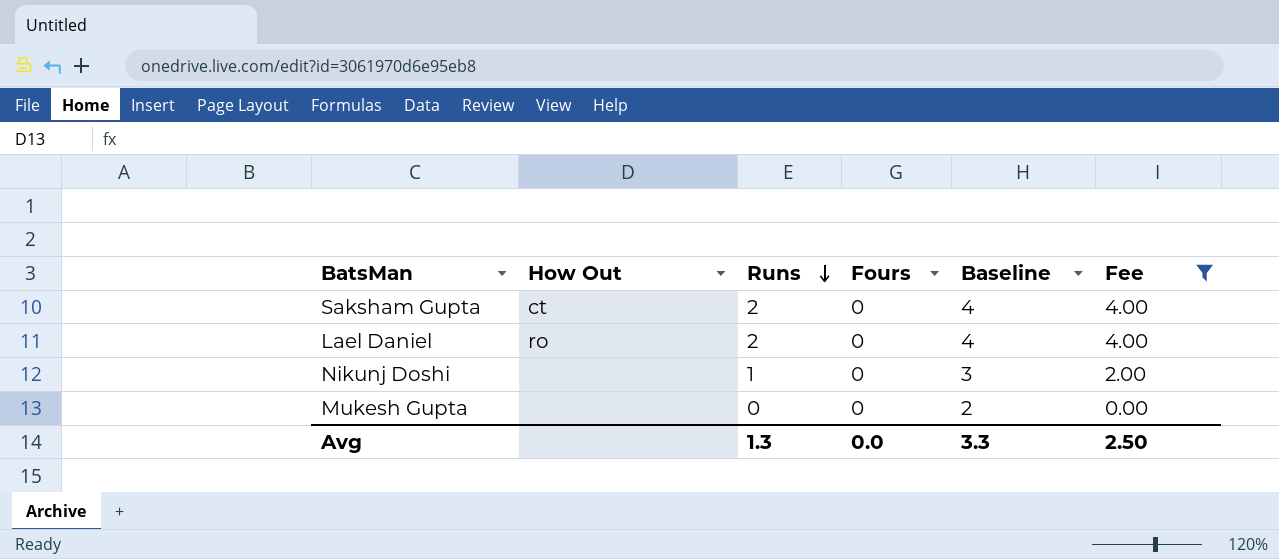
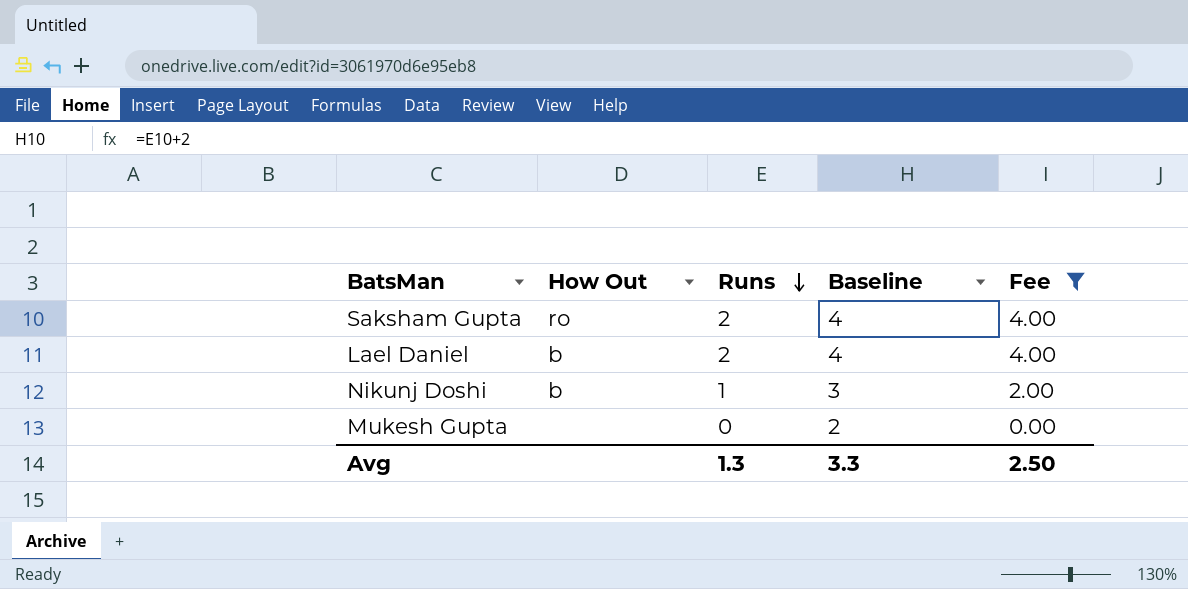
column Fours | position: 4 -> none
Saksham Gupta | How Out: ct -> ro
Lael Daniel | How Out: ro -> b
Nikunj Doshi | How Out: none -> b

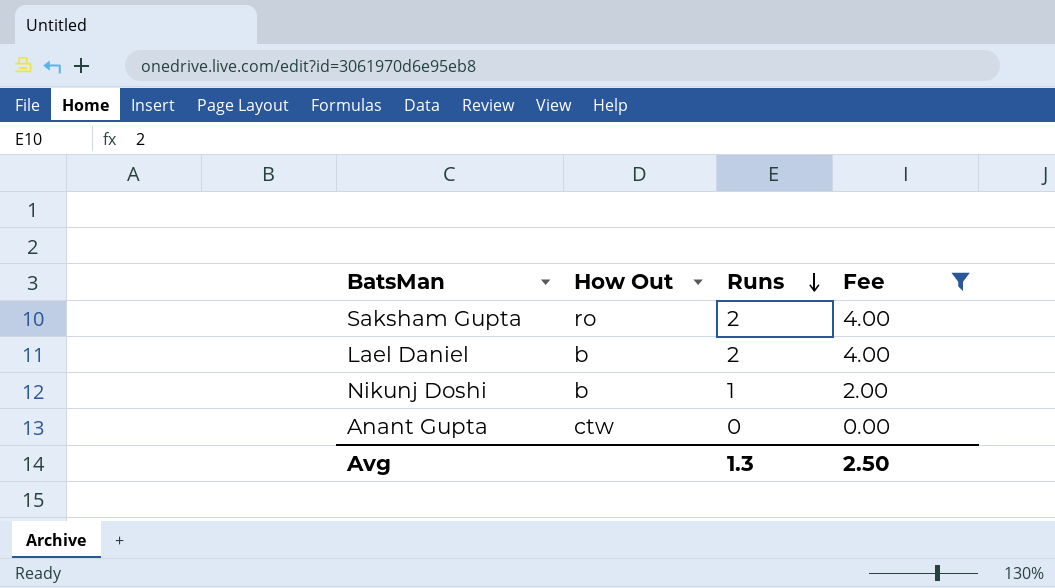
column Baseline | formula: [Runs] + 2 -> none
row Mukesh Gupta: none | 0 | 2 | 0.00 -> none
row Anant Gupta: none -> ctw | 0 | 0.00

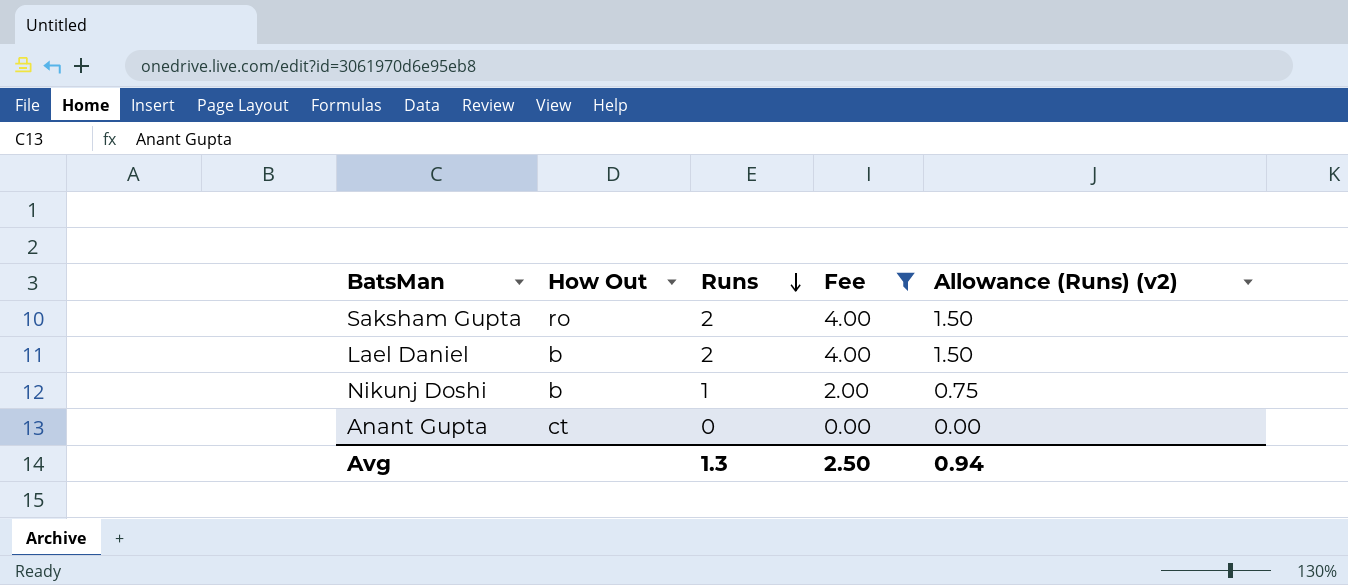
column Allowance (Runs) (v2) | formula: none -> [Runs] * 0.75
Anant Gupta | How Out: ctw -> ct

